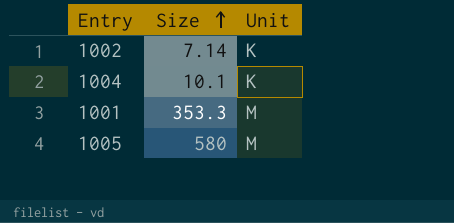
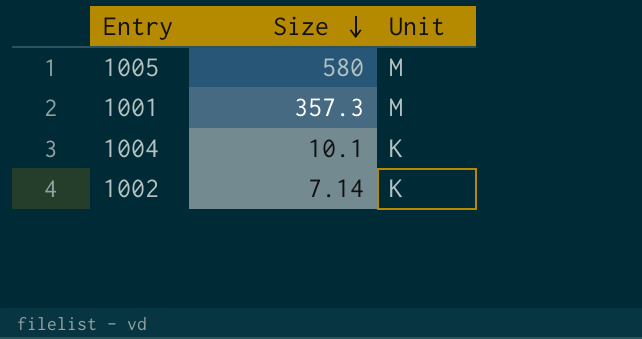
row order: Size ascending -> Size descending
1001 | Size: 353.3 -> 357.3

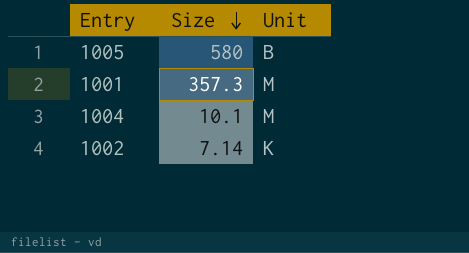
1005 | Unit: M -> B
1004 | Unit: K -> M

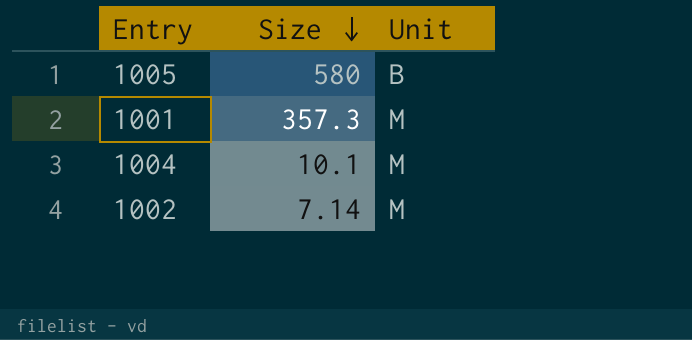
1002 | Unit: K -> M

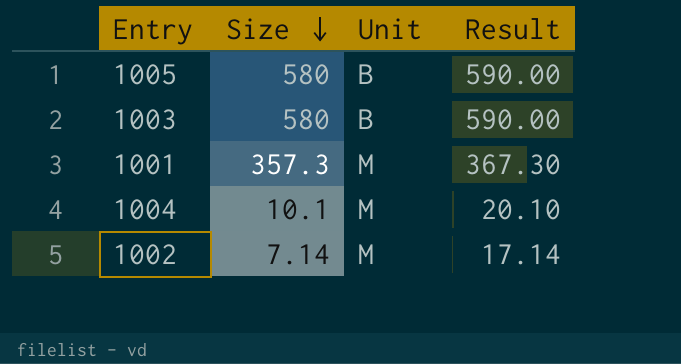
column Result | formula: none -> [Size] + 10
row 1003: none -> 580 | B | 590.00

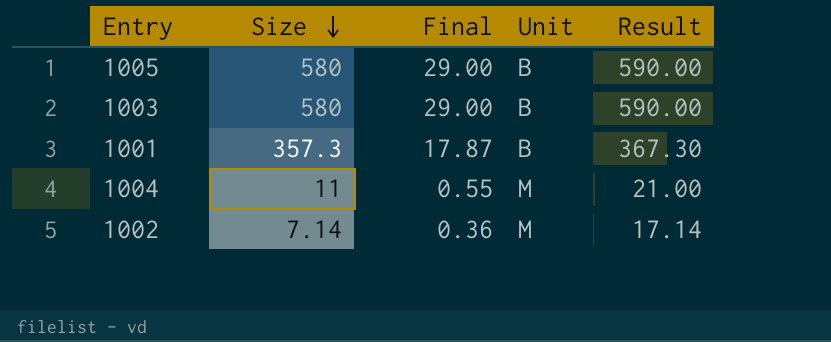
column Final | formula: none -> [Size] * 0.05
1001 | Unit: M -> B
1004 | Size: 10.1 -> 11
1004 | Result: 20.10 -> 21.00

